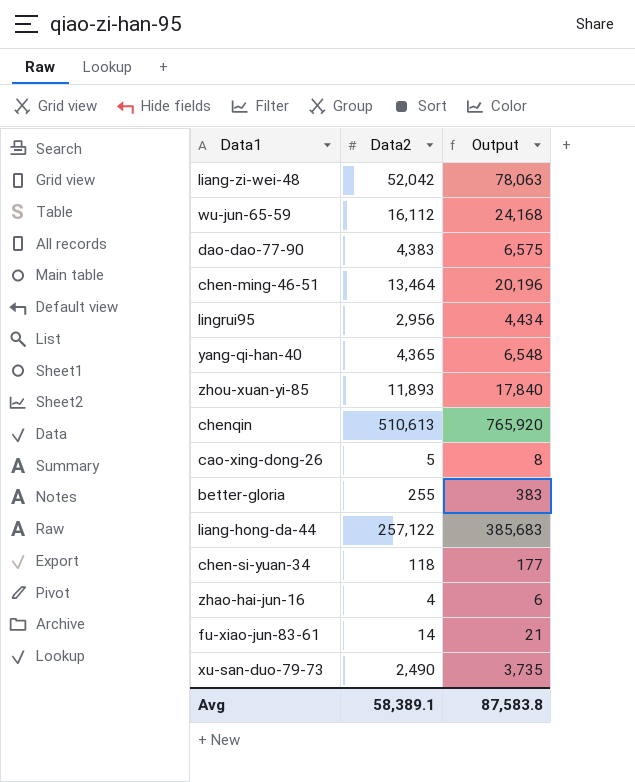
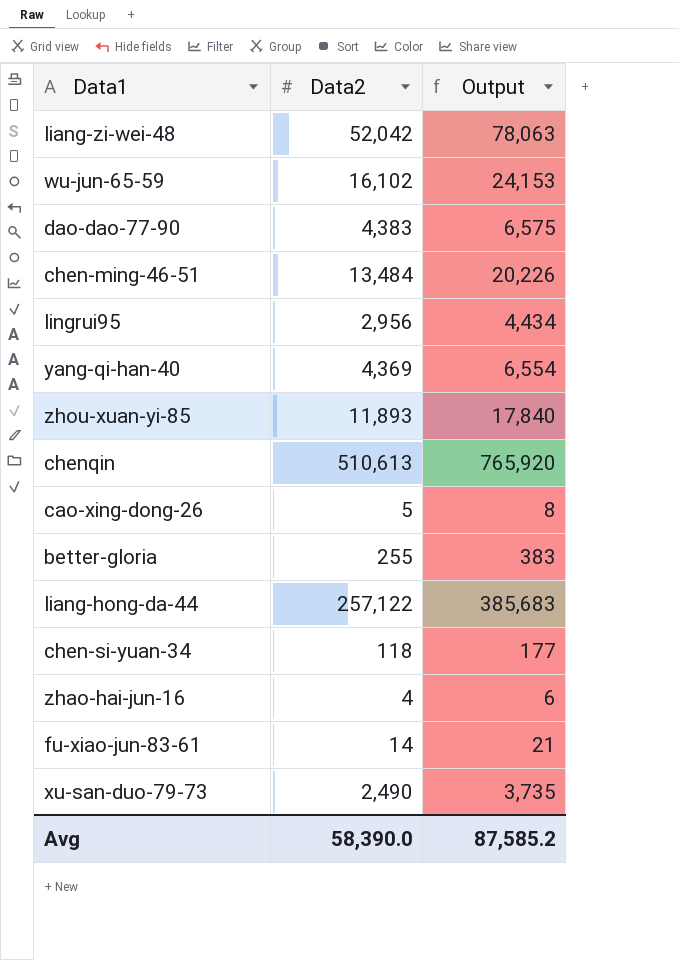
wu-jun-65-59 | Data2: 16,112 -> 16,102
wu-jun-65-59 | Output: 24,168 -> 24,153
chen-ming-46-51 | Data2: 13,464 -> 13,484
chen-ming-46-51 | Output: 20,196 -> 20,226
yang-qi-han-40 | Data2: 4,365 -> 4,369
yang-qi-han-40 | Output: 6,548 -> 6,554
Avg | Data2: 58,389.1 -> 58,390.0
Avg | Output: 87,583.8 -> 87,585.2

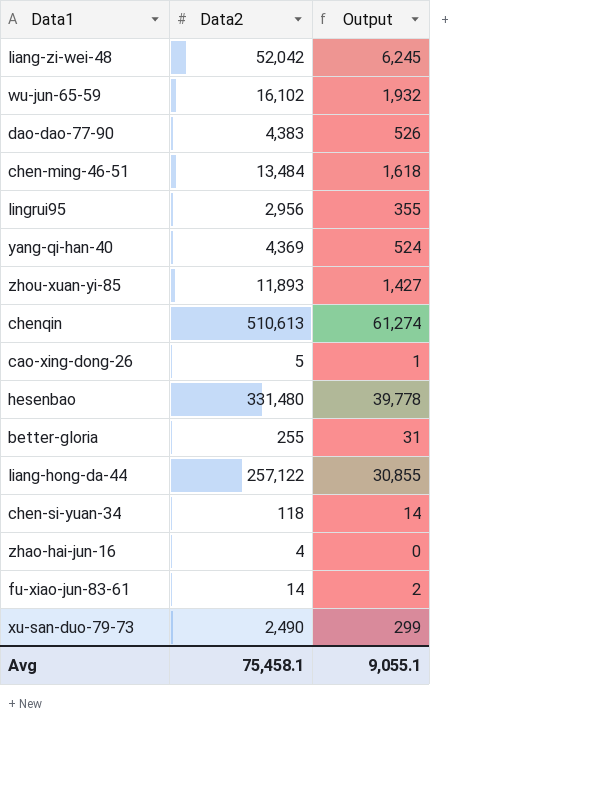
column Output | formula: [Data2] * 1.5 -> [Data2] * 0.12
row hesenbao: none -> 331,480 | 39,778
Avg | Data2: 58,390.0 -> 75,458.1
Avg | Output: 87,585.2 -> 9,055.1

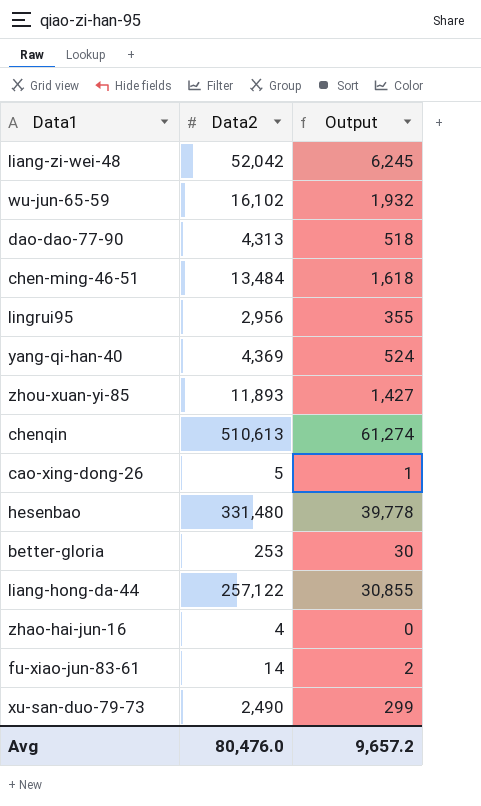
row chen-si-yuan-34: 118 | 14 -> none
dao-dao-77-90 | Data2: 4,383 -> 4,313
dao-dao-77-90 | Output: 526 -> 518
better-gloria | Data2: 255 -> 253
better-gloria | Output: 31 -> 30
Avg | Data2: 75,458.1 -> 80,476.0
Avg | Output: 9,055.1 -> 9,657.2

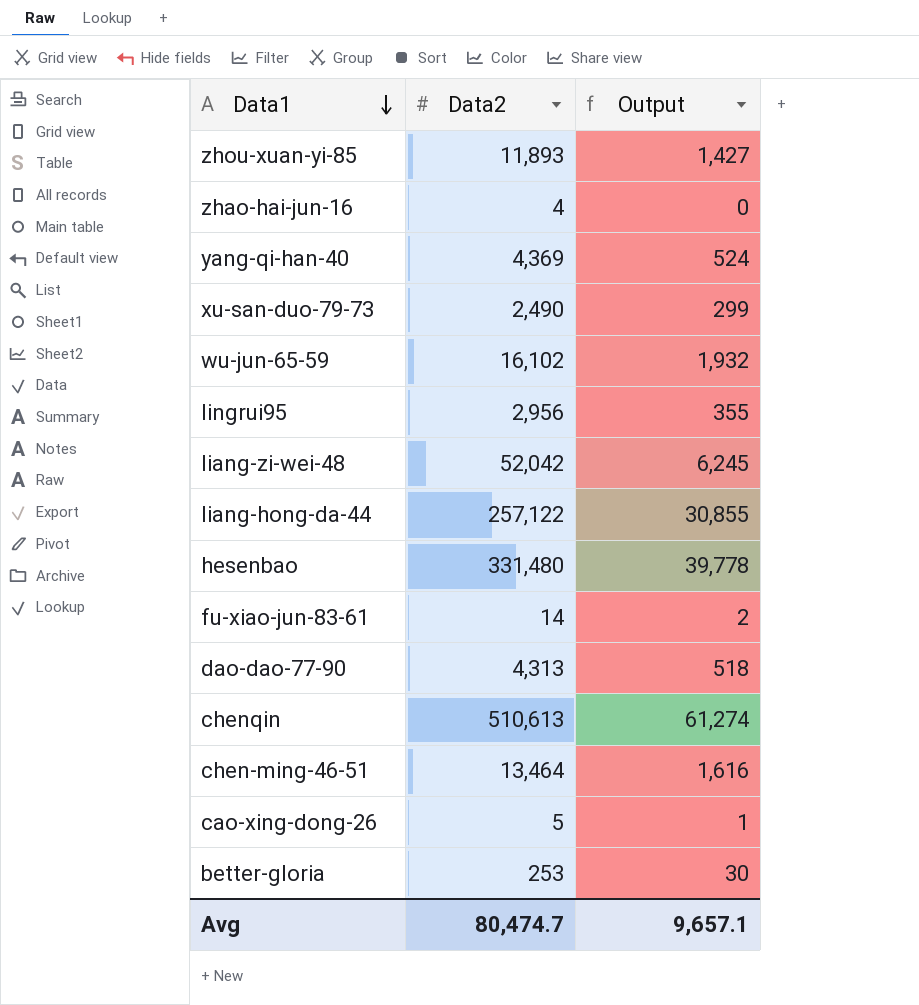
row order: none -> Data1 descending
chen-ming-46-51 | Data2: 13,484 -> 13,464
chen-ming-46-51 | Output: 1,618 -> 1,616
Avg | Data2: 80,476.0 -> 80,474.7
Avg | Output: 9,657.2 -> 9,657.1

